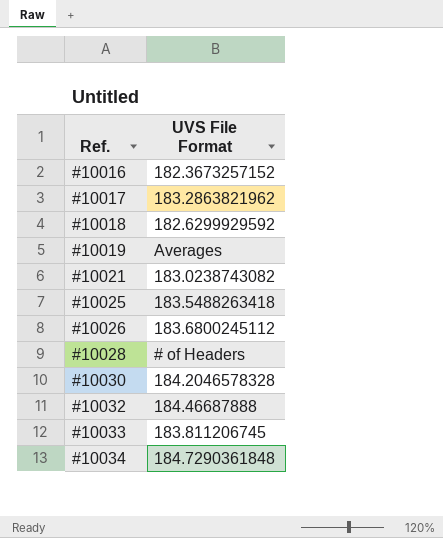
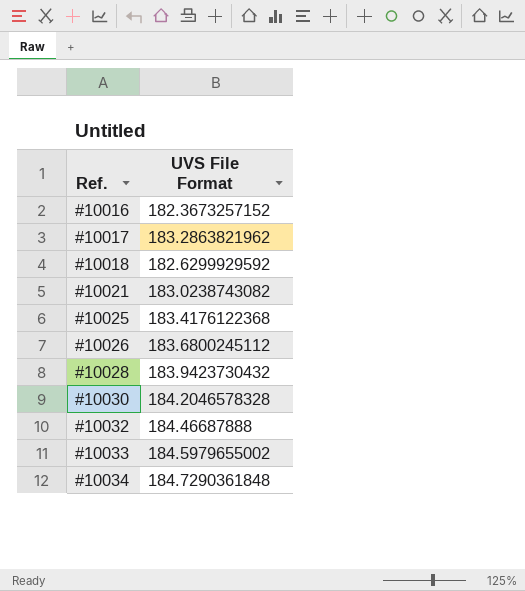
row #10019: Averages -> none
#10025 | UVS File Format: 183.5488263418 -> 183.4176122368
#10028 | UVS File Format: # of Headers -> 183.9423730432
#10033 | UVS File Format: 183.811206745 -> 184.5979655002

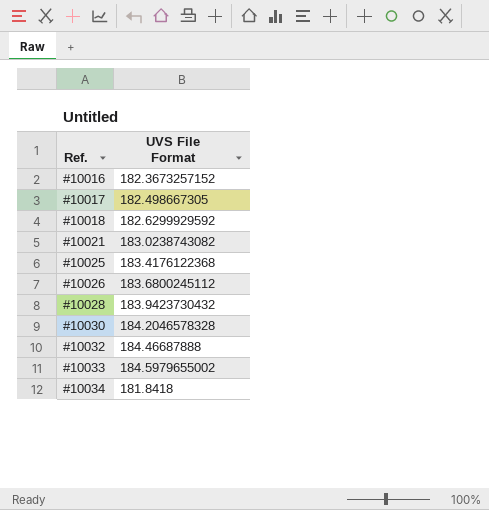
#10017 | UVS File Format: 183.2863821962 -> 182.498667305
#10034 | UVS File Format: 184.7290361848 -> 181.8418

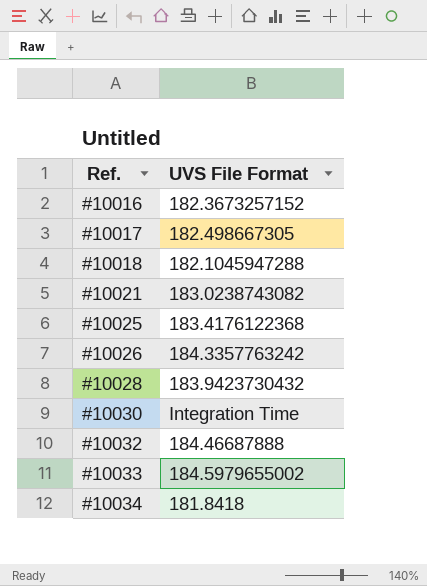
#10018 | UVS File Format: 182.6299929592 -> 182.1045947288
#10026 | UVS File Format: 183.6800245112 -> 184.3357763242
#10030 | UVS File Format: 184.2046578328 -> Integration Time

